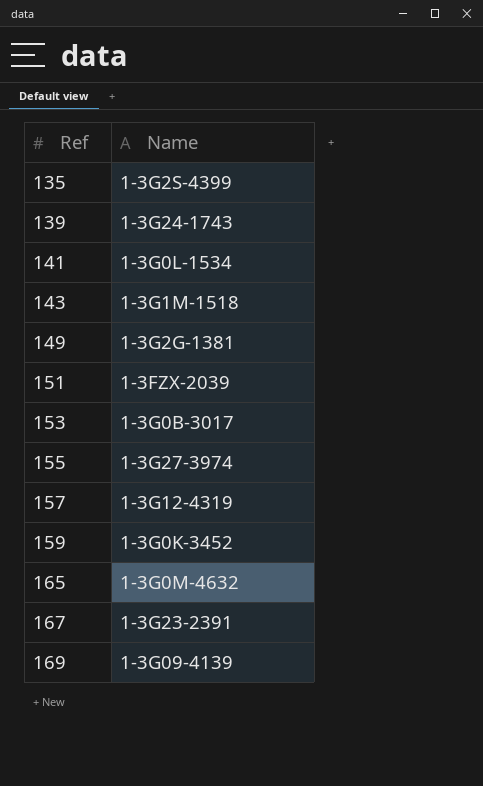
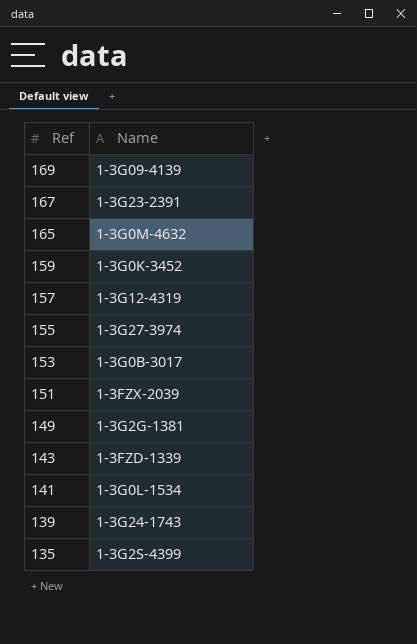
row order: Ref ascending -> Ref descending
143 | Name: 1-3G1M-1518 -> 1-3FZD-1339

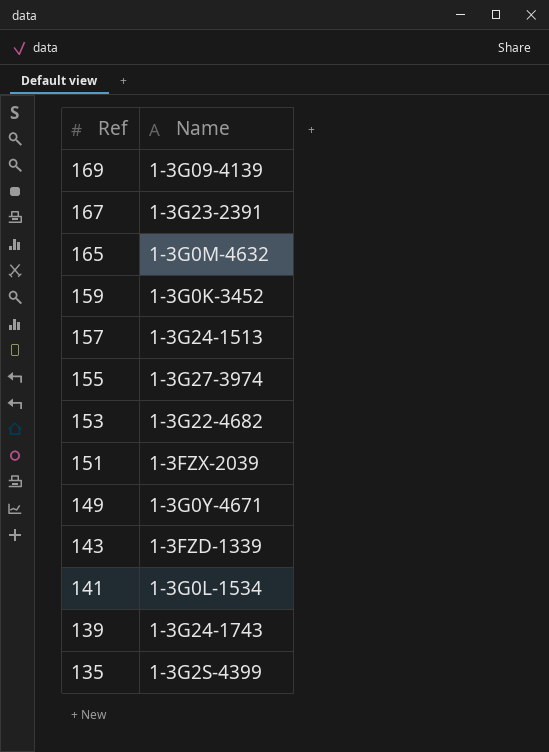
157 | Name: 1-3G12-4319 -> 1-3G24-1513
153 | Name: 1-3G0B-3017 -> 1-3G22-4682
149 | Name: 1-3G2G-1381 -> 1-3G0Y-4671

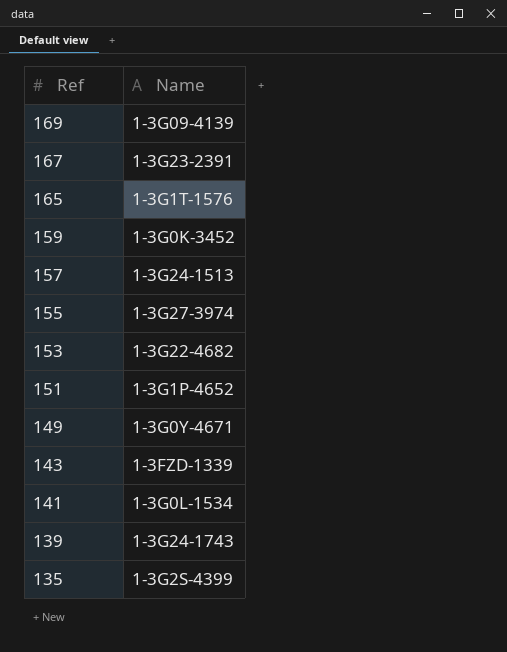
165 | Name: 1-3G0M-4632 -> 1-3G1T-1576
151 | Name: 1-3FZX-2039 -> 1-3G1P-4652

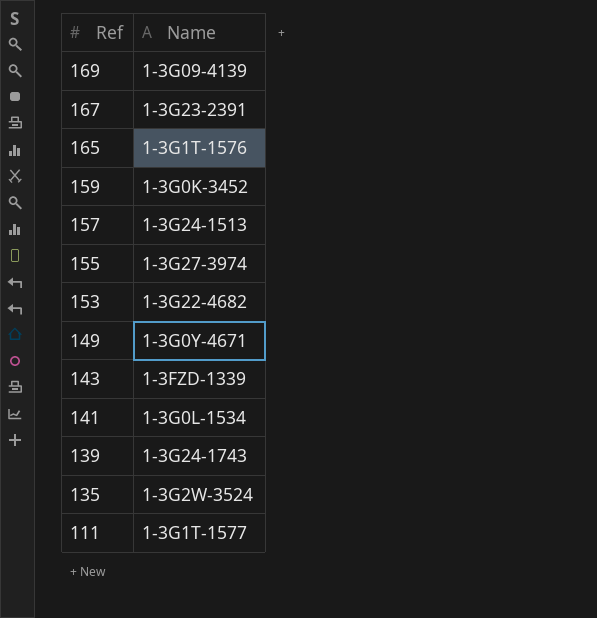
row 151: 1-3G1P-4652 -> none
135 | Name: 1-3G2S-4399 -> 1-3G2W-3524
row 111: none -> 1-3G1T-1577

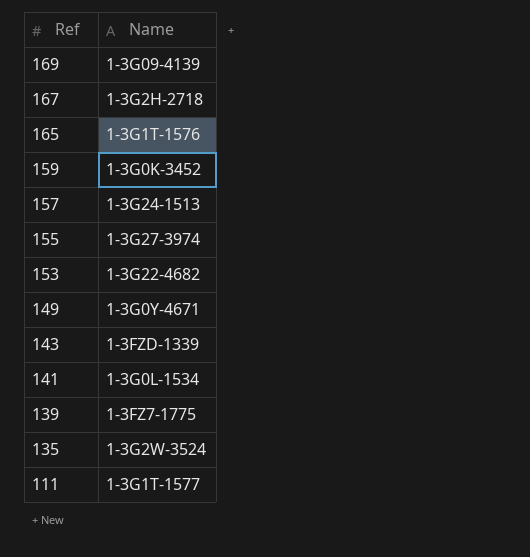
167 | Name: 1-3G23-2391 -> 1-3G2H-2718
139 | Name: 1-3G24-1743 -> 1-3FZ7-1775

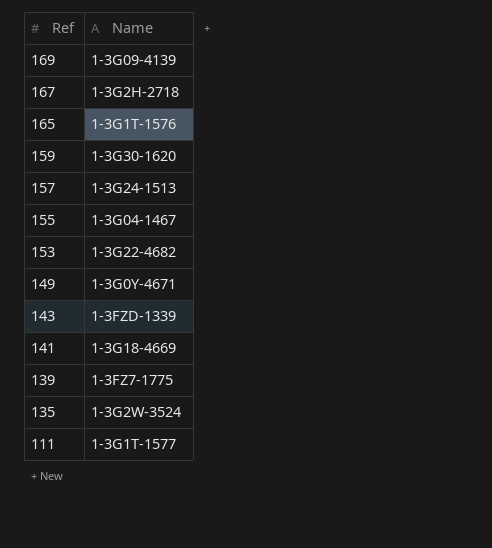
159 | Name: 1-3G0K-3452 -> 1-3G30-1620
155 | Name: 1-3G27-3974 -> 1-3G04-1467
141 | Name: 1-3G0L-1534 -> 1-3G18-4669

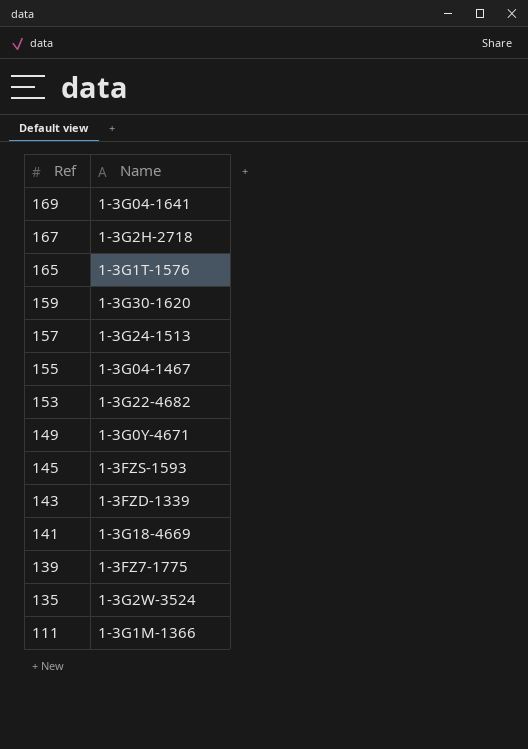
169 | Name: 1-3G09-4139 -> 1-3G04-1641
row 145: none -> 1-3FZS-1593
111 | Name: 1-3G1T-1577 -> 1-3G1M-1366

